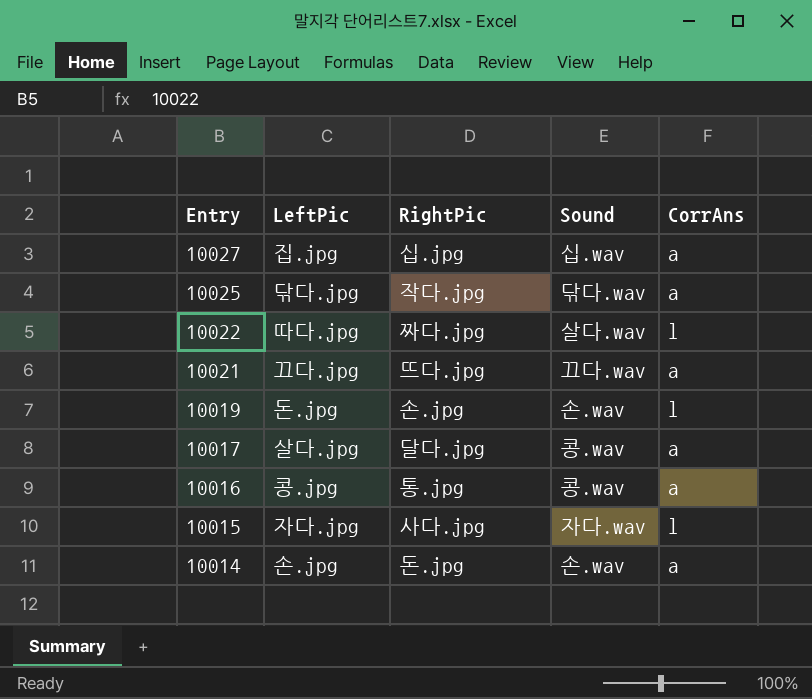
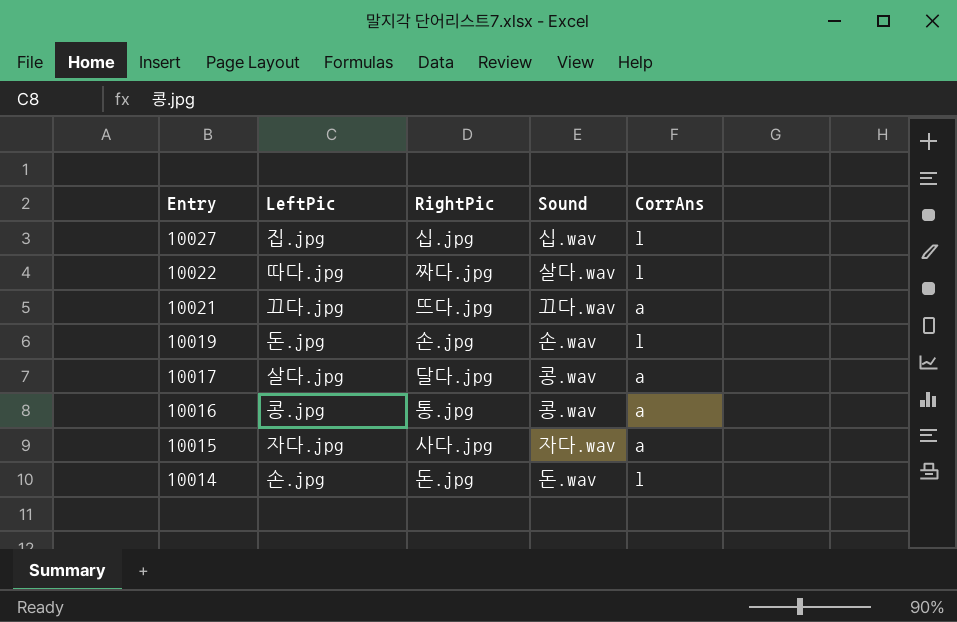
row 10025: 닦다.jpg | 작다.jpg | 닦다.wav | a -> none
10027 | CorrAns: a -> l
10015 | CorrAns: l -> a
10014 | Sound: 손.wav -> 돈.wav
10014 | CorrAns: a -> l

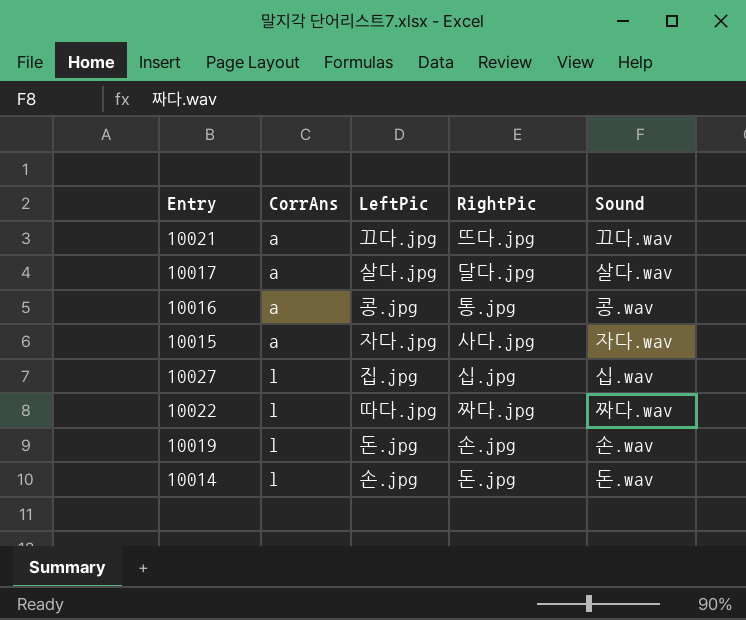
row order: Entry descending -> CorrAns ascending
column CorrAns | position: 5 -> 2
10017 | Sound: 콩.wav -> 살다.wav
10022 | Sound: 살다.wav -> 짜다.wav

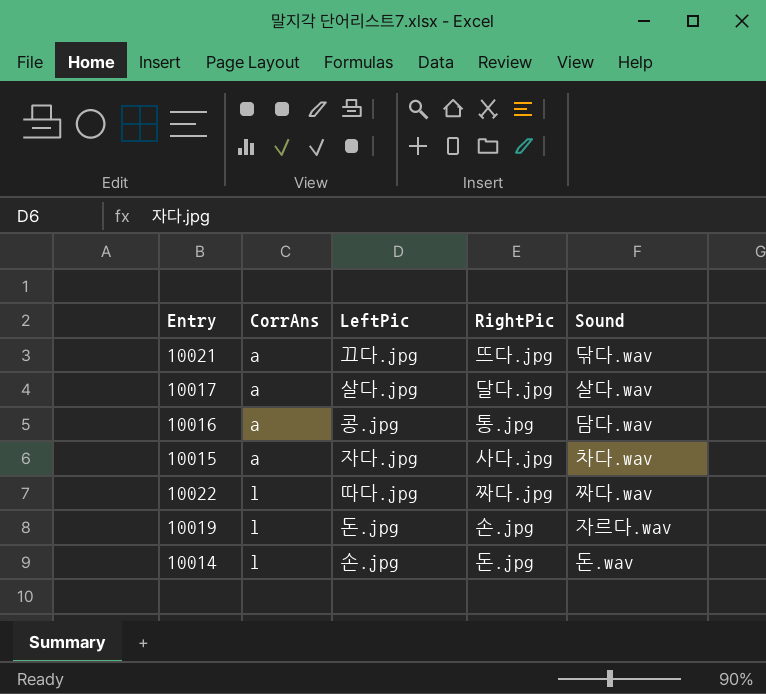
row 10027: l | 집.jpg | 십.jpg | 십.wav -> none
10021 | Sound: 끄다.wav -> 닦다.wav
10016 | Sound: 콩.wav -> 담다.wav
10015 | Sound: 자다.wav -> 차다.wav
10019 | Sound: 손.wav -> 자르다.wav

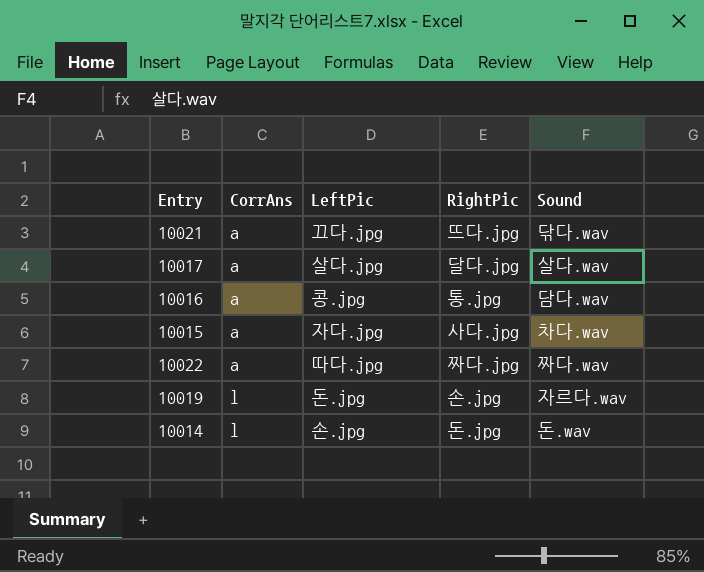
10022 | CorrAns: l -> a

